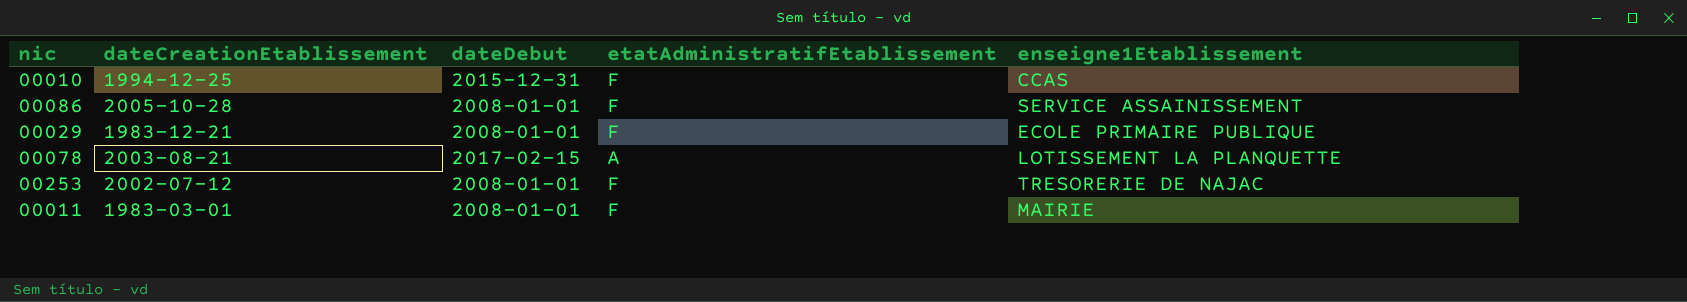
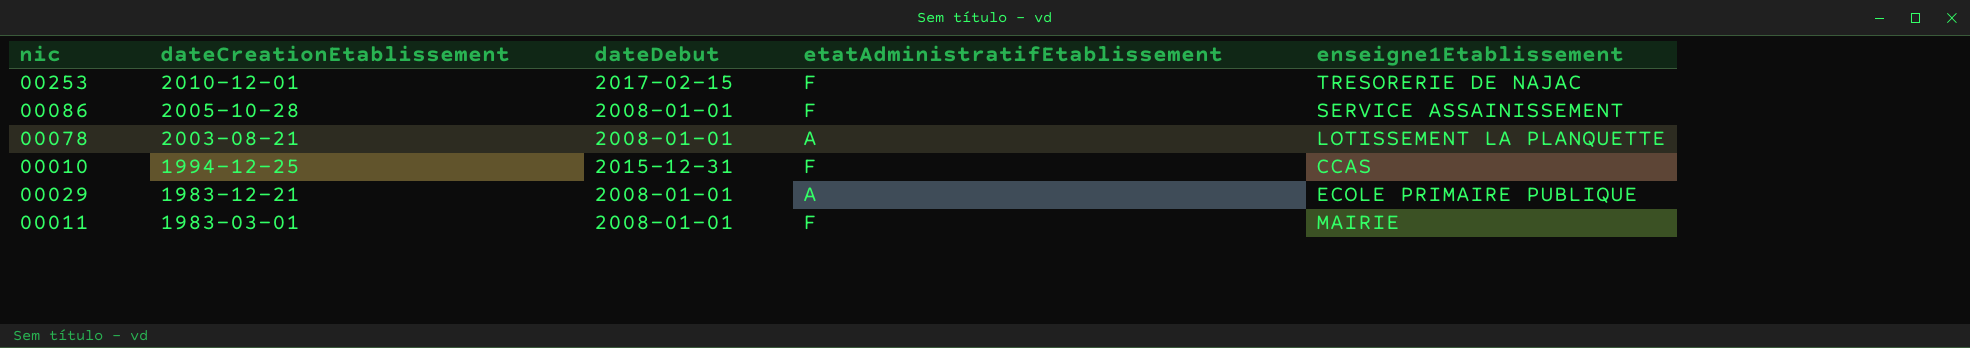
row order: none -> dateCreationEtablissement descending
00253 | dateCreationEtablissement: 2002-07-12 -> 2010-12-01
00253 | dateDebut: 2008-01-01 -> 2017-02-15
00078 | dateDebut: 2017-02-15 -> 2008-01-01
00029 | etatAdministratifEtablissement: F -> A

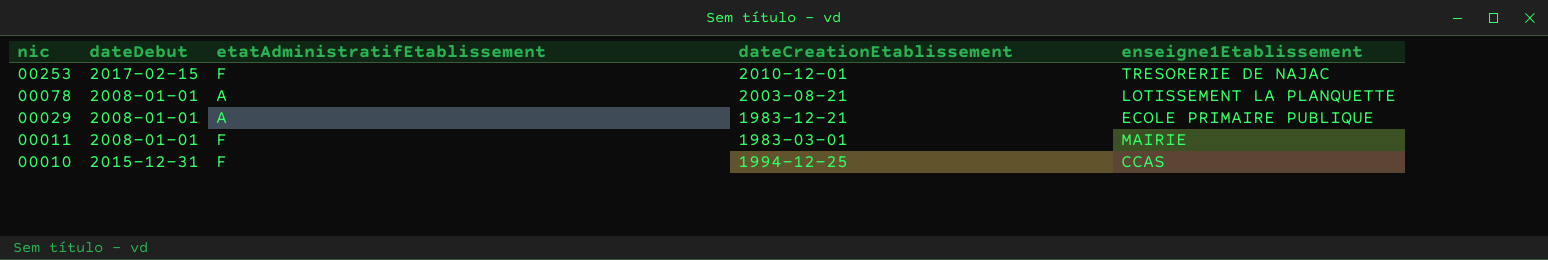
row order: dateCreationEtablissement descending -> nic descending
column dateCreationEtablissement | position: 2 -> 4
row 00086: 2005-10-28 | 2008-01-01 | F | SERVICE ASSAINISSEMENT -> none

